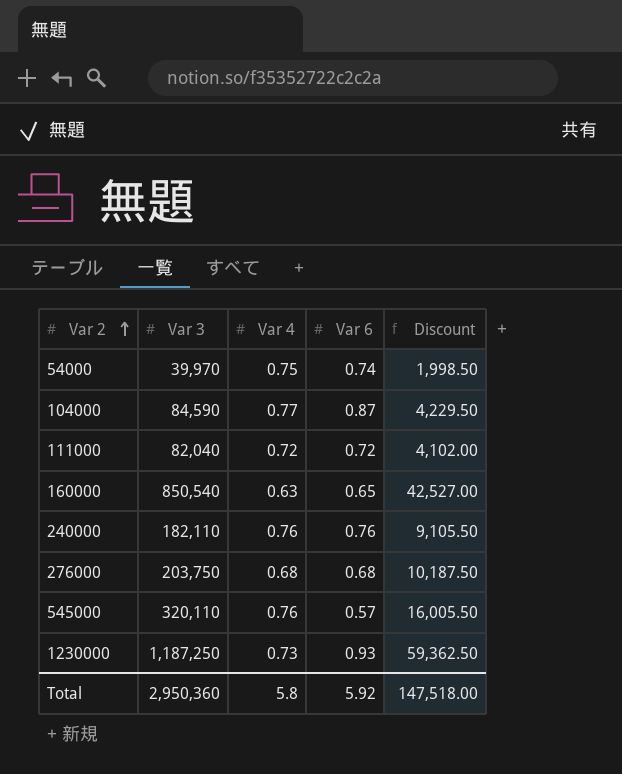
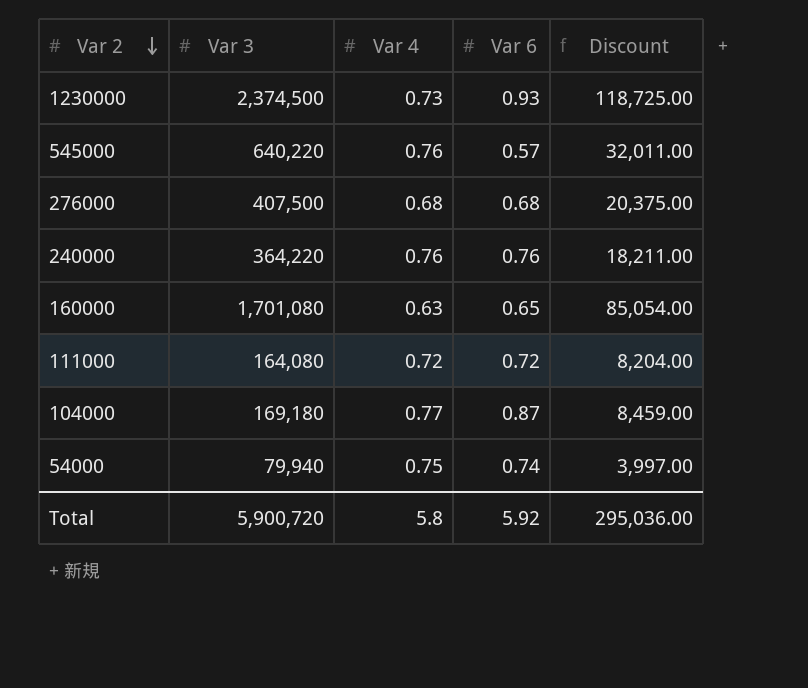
row order: Var 2 ascending -> Var 2 descending
1230000 | Var 3: 1,187,250 -> 2,374,500
1230000 | Discount: 59,362.50 -> 118,725.00
545000 | Var 3: 320,110 -> 640,220
545000 | Discount: 16,005.50 -> 32,011.00
276000 | Var 3: 203,750 -> 407,500
276000 | Discount: 10,187.50 -> 20,375.00
240000 | Var 3: 182,110 -> 364,220
240000 | Discount: 9,105.50 -> 18,211.00
160000 | Var 3: 850,540 -> 1,701,080
160000 | Discount: 42,527.00 -> 85,054.00
111000 | Var 3: 82,040 -> 164,080
111000 | Discount: 4,102.00 -> 8,204.00
104000 | Var 3: 84,590 -> 169,180
104000 | Discount: 4,229.50 -> 8,459.00
54000 | Var 3: 39,970 -> 79,940
54000 | Discount: 1,998.50 -> 3,997.00
Total | Var 3: 2,950,360 -> 5,900,720
Total | Discount: 147,518.00 -> 295,036.00

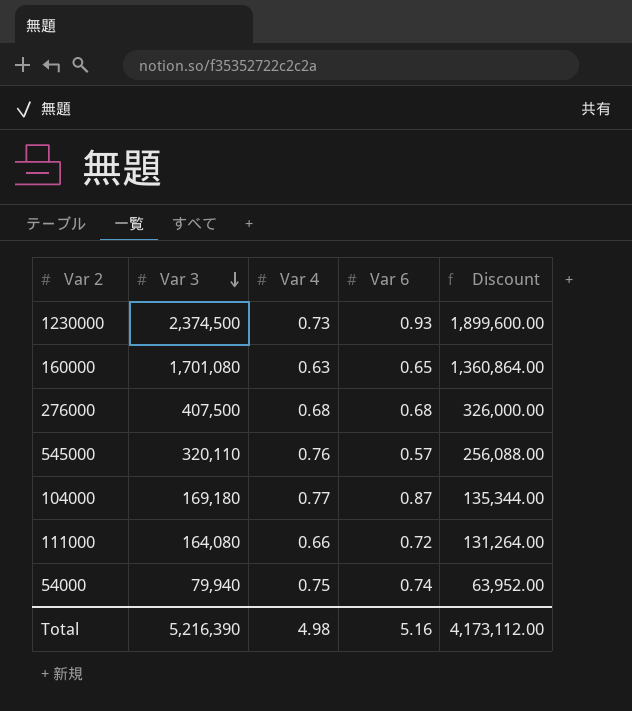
row order: Var 2 descending -> Var 3 descending
column Discount | formula: [Var 3] * 0.05 -> [Var 3] * 0.8
row 240000: 364,220 | 0.76 | 0.76 | 18,211.00 -> none
545000 | Var 3: 640,220 -> 320,110
111000 | Var 4: 0.72 -> 0.66
Total | Var 3: 5,900,720 -> 5,216,390
Total | Var 4: 5.8 -> 4.98
Total | Var 6: 5.92 -> 5.16
Total | Discount: 295,036.00 -> 4,173,112.00

